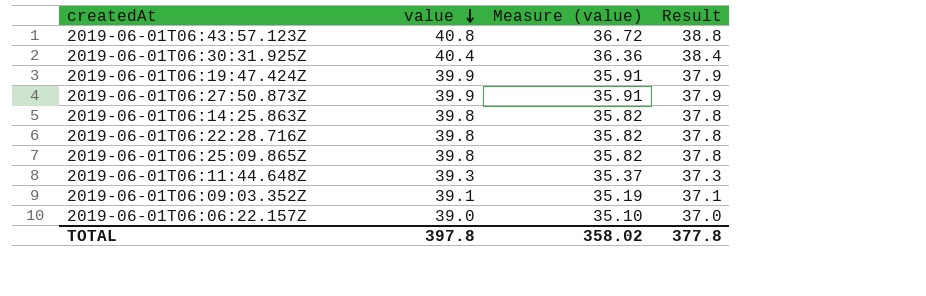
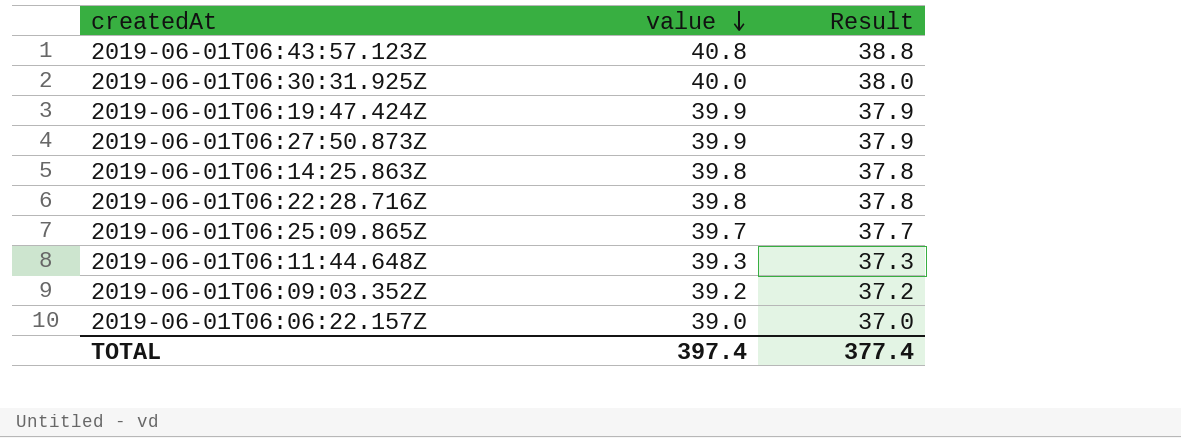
column Measure (value) | formula: [value] * 0.9 -> none
2019-06-01T06:30:31.925Z | value: 40.4 -> 40.0
2019-06-01T06:30:31.925Z | Result: 38.4 -> 38.0
2019-06-01T06:25:09.865Z | value: 39.8 -> 39.7
2019-06-01T06:25:09.865Z | Result: 37.8 -> 37.7
2019-06-01T06:09:03.352Z | value: 39.1 -> 39.2
2019-06-01T06:09:03.352Z | Result: 37.1 -> 37.2
TOTAL | value: 397.8 -> 397.4
TOTAL | Result: 377.8 -> 377.4

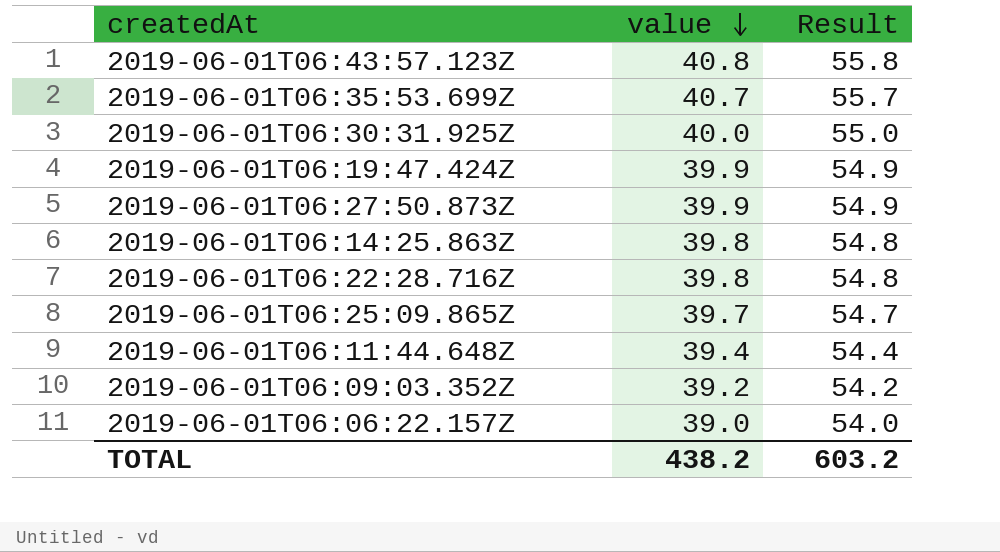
column Result | formula: [value] - 2 -> [value] + 15
row 2019-06-01T06:35:53.699Z: none -> 40.7 | 55.7
2019-06-01T06:11:44.648Z | value: 39.3 -> 39.4
TOTAL | value: 397.4 -> 438.2
TOTAL | Result: 377.4 -> 603.2

